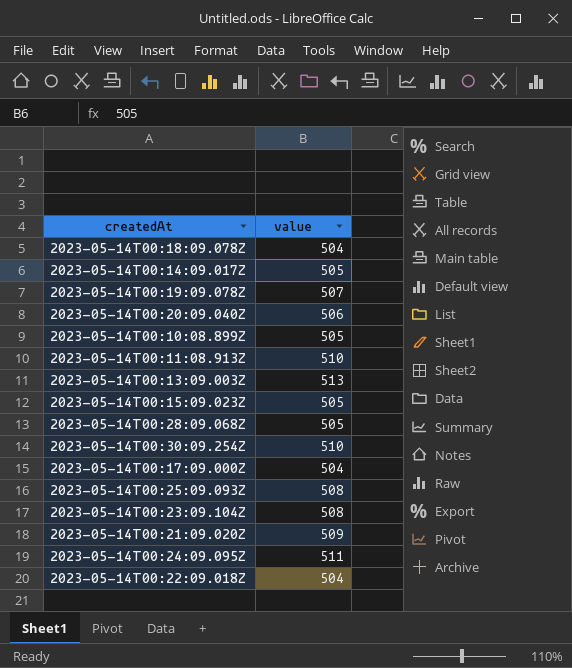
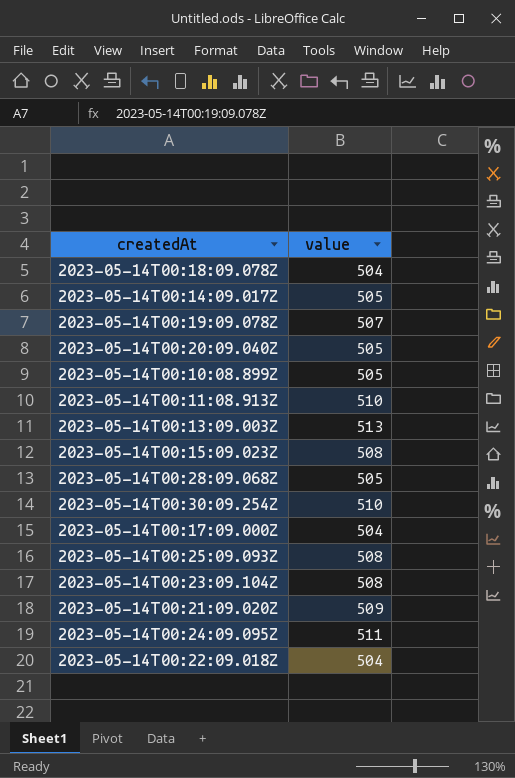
2023-05-14T00:20:09.040Z | value: 506 -> 505
2023-05-14T00:15:09.023Z | value: 505 -> 508

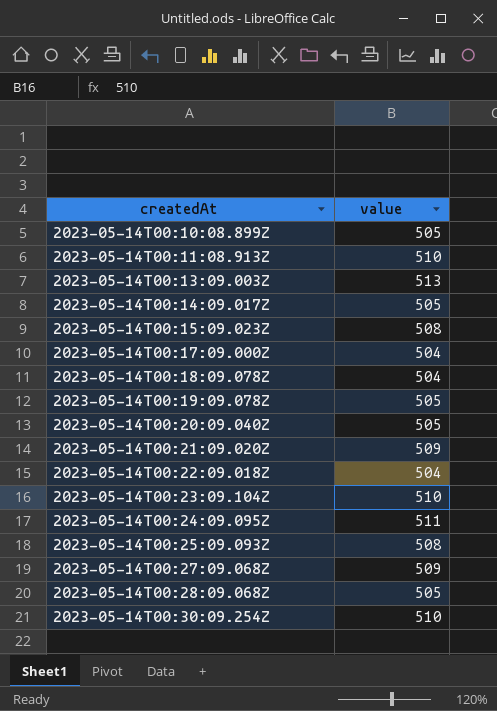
row order: none -> createdAt ascending
2023-05-14T00:19:09.078Z | value: 507 -> 505
2023-05-14T00:23:09.104Z | value: 508 -> 510
row 2023-05-14T00:27:09.068Z: none -> 509

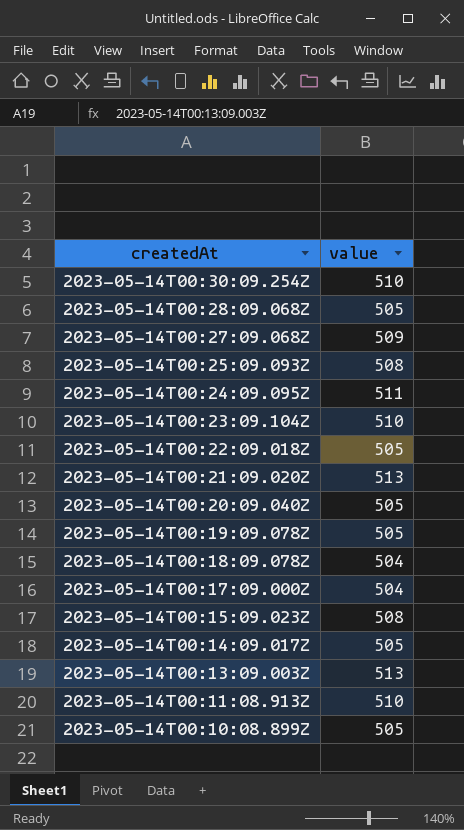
row order: createdAt ascending -> createdAt descending
2023-05-14T00:22:09.018Z | value: 504 -> 505
2023-05-14T00:21:09.020Z | value: 509 -> 513

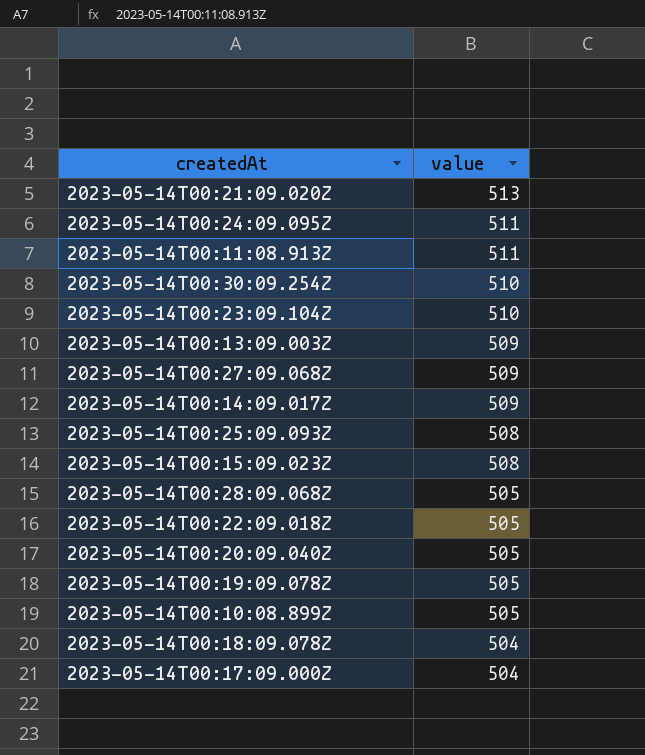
row order: createdAt descending -> value descending
2023-05-14T00:11:08.913Z | value: 510 -> 511
2023-05-14T00:13:09.003Z | value: 513 -> 509
2023-05-14T00:14:09.017Z | value: 505 -> 509

